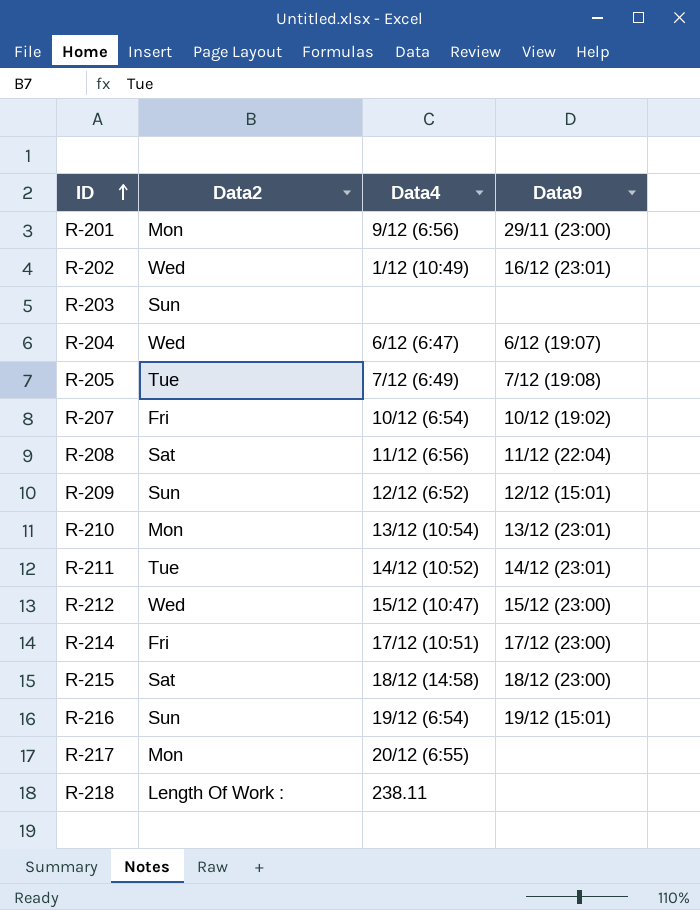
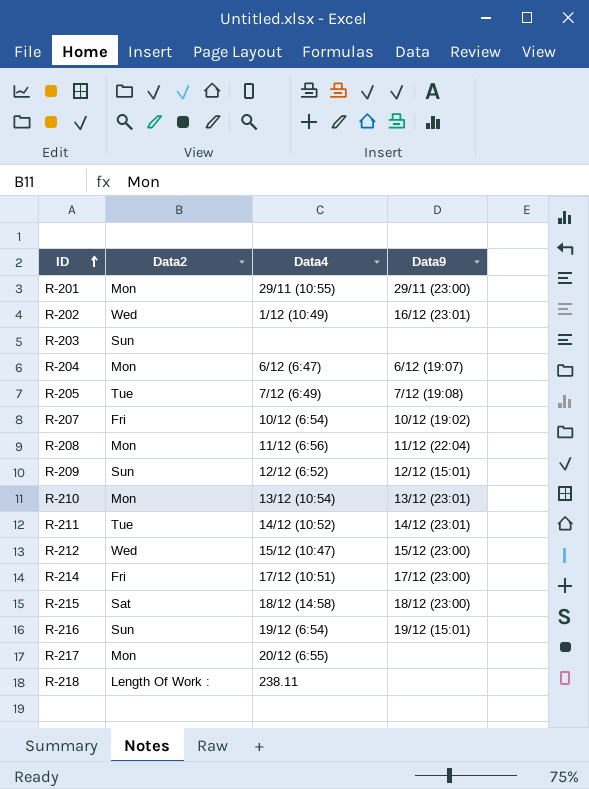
R-201 | Data4: 9/12 (6:56) -> 29/11 (10:55)
R-204 | Data2: Wed -> Mon
R-208 | Data2: Sat -> Mon

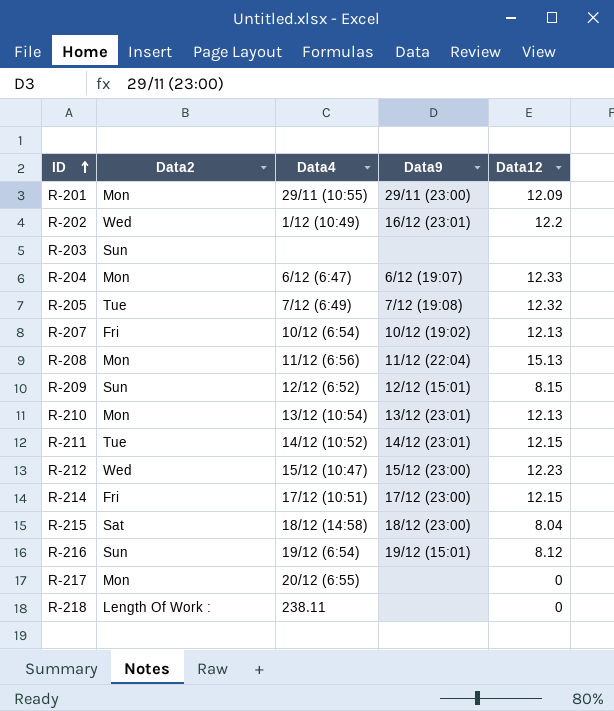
column Data12 | position: none -> 5

